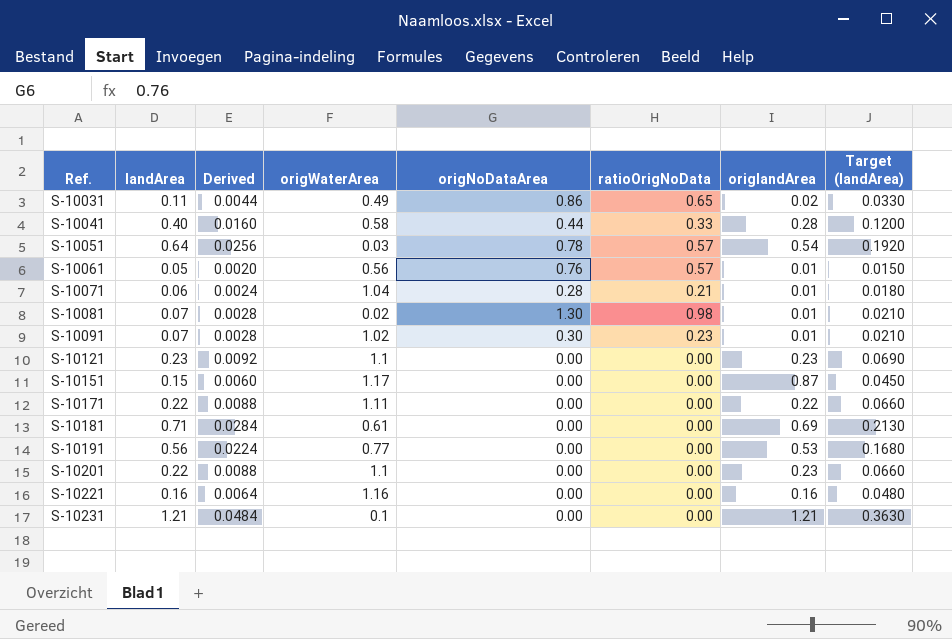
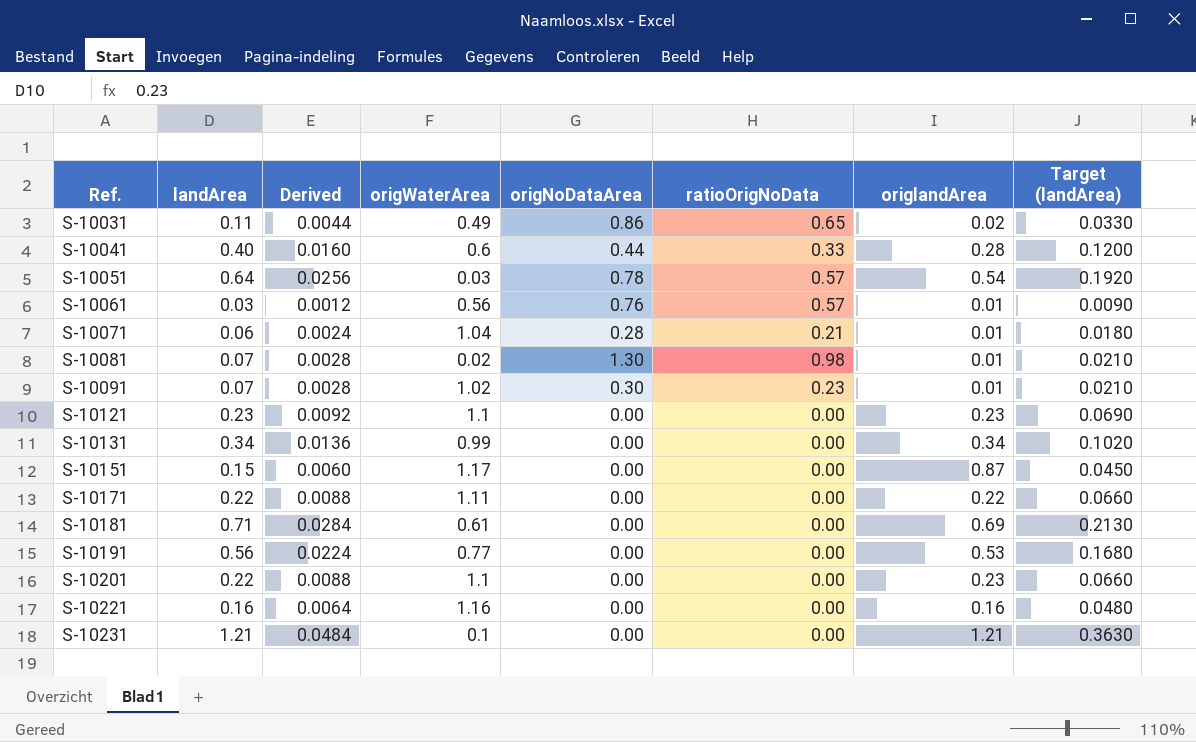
S-10041 | origWaterArea: 0.58 -> 0.6
S-10061 | landArea: 0.05 -> 0.03
S-10061 | Derived: 0.0020 -> 0.0012
S-10061 | Target (landArea): 0.0150 -> 0.0090
row S-10131: none -> 0.34 | 0.0136 | 0.99 | 0.00 | 0.00 | 0.34 | 0.1020

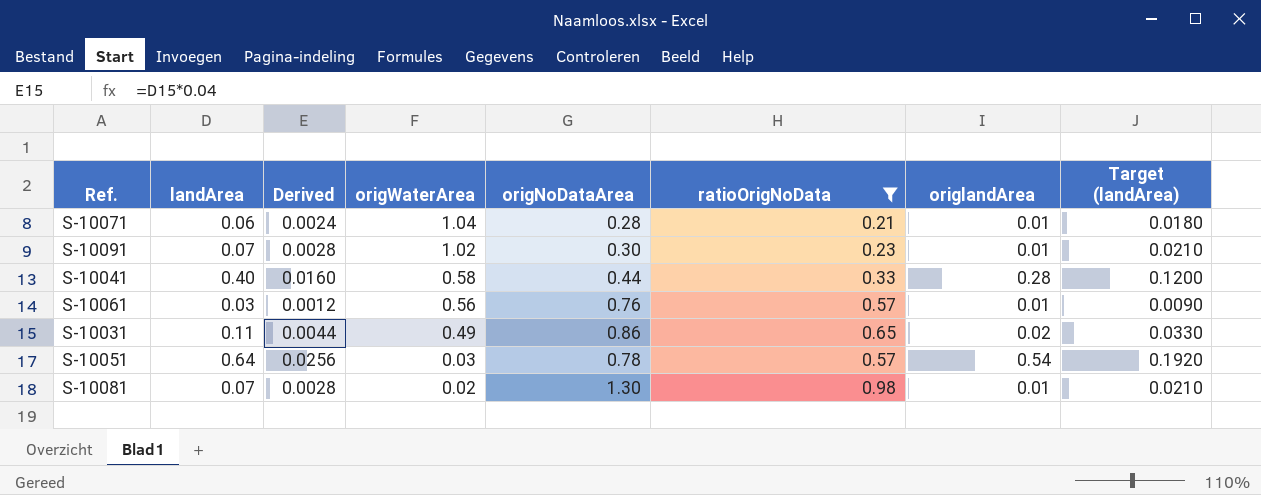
filter: none -> ratioOrigNoData != 0.00
row order: Ref. ascending -> origWaterArea descending
S-10041 | origWaterArea: 0.6 -> 0.58

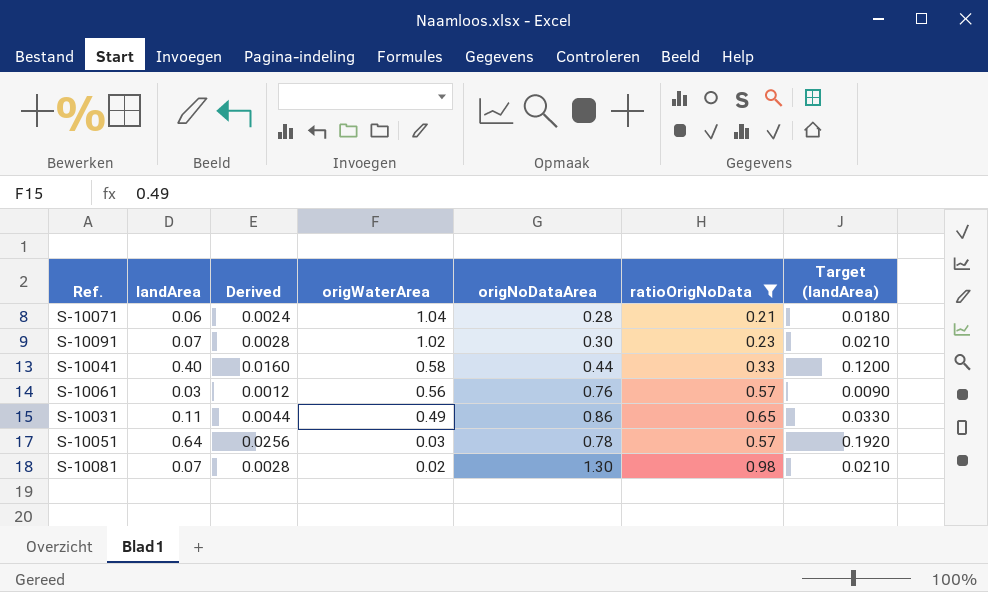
column origlandArea | position: 7 -> none

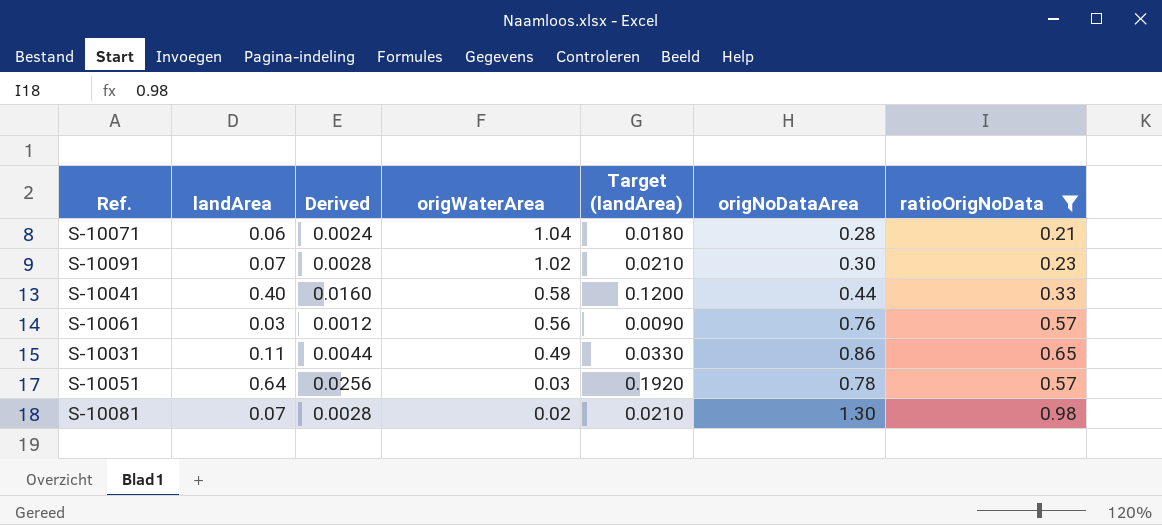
column Target (landArea) | position: 7 -> 5

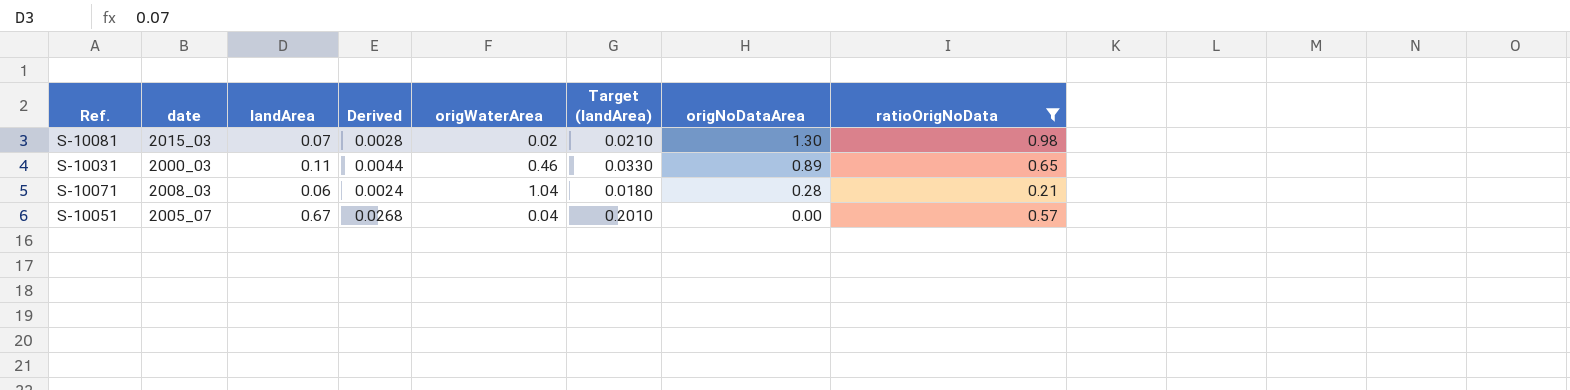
row order: origWaterArea descending -> origNoDataArea descending
column date | position: none -> 2
row S-10091: 0.07 | 0.0028 | 1.02 | 0.0210 | 0.30 | 0.23 -> none
row S-10041: 0.40 | 0.0160 | 0.58 | 0.1200 | 0.44 | 0.33 -> none
row S-10061: 0.03 | 0.0012 | 0.56 | 0.0090 | 0.76 | 0.57 -> none
S-10031 | origWaterArea: 0.49 -> 0.46
S-10031 | origNoDataArea: 0.86 -> 0.89
S-10051 | landArea: 0.64 -> 0.67
S-10051 | Derived: 0.0256 -> 0.0268
S-10051 | origWaterArea: 0.03 -> 0.04
S-10051 | Target (landArea): 0.1920 -> 0.2010
S-10051 | origNoDataArea: 0.78 -> 0.00

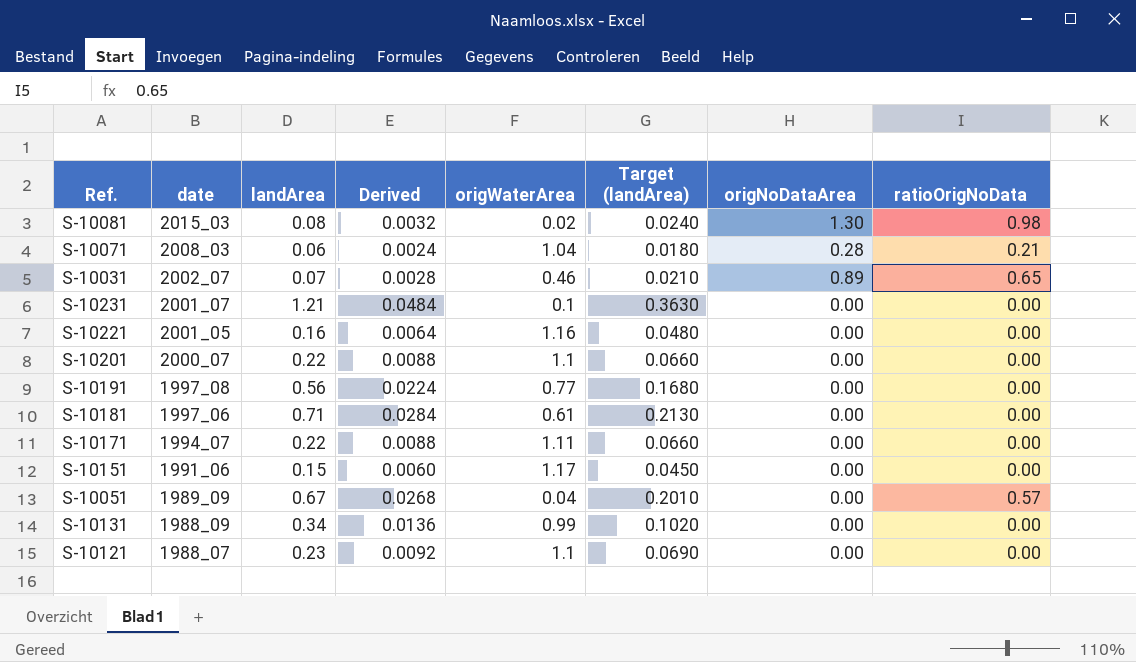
filter: ratioOrigNoData != 0.00 -> none
row order: origNoDataArea descending -> date descending
S-10081 | landArea: 0.07 -> 0.08
S-10081 | Derived: 0.0028 -> 0.0032
S-10081 | Target (landArea): 0.0210 -> 0.0240
S-10031 | date: 2000_03 -> 2002_07
S-10031 | landArea: 0.11 -> 0.07
S-10031 | Derived: 0.0044 -> 0.0028
S-10031 | Target (landArea): 0.0330 -> 0.0210
S-10051 | date: 2005_07 -> 1989_09

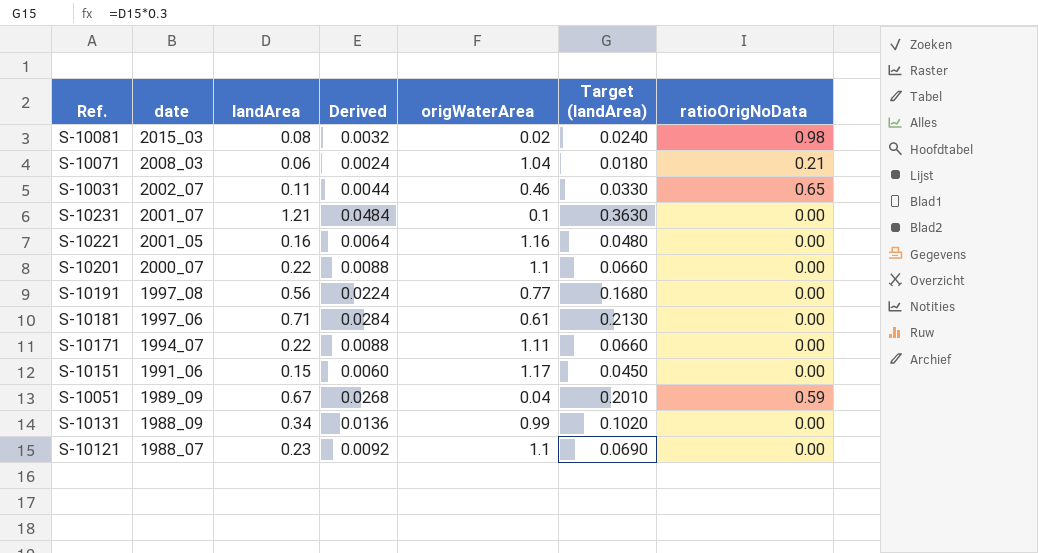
column origNoDataArea | position: 7 -> none
S-10031 | landArea: 0.07 -> 0.11
S-10031 | Derived: 0.0028 -> 0.0044
S-10031 | Target (landArea): 0.0210 -> 0.0330
S-10051 | ratioOrigNoData: 0.57 -> 0.59

